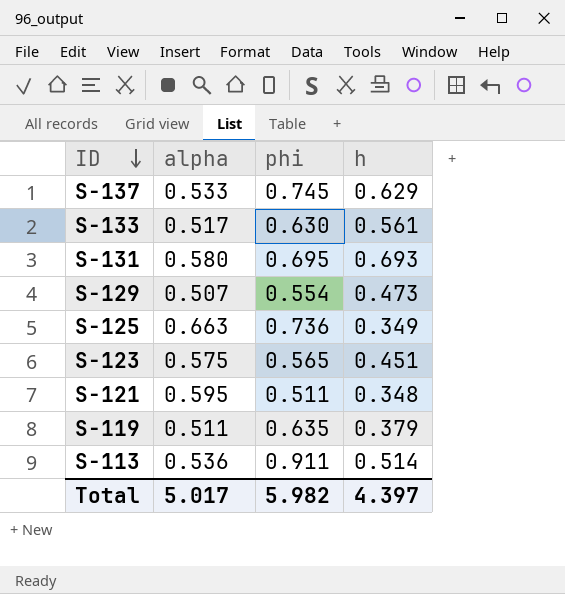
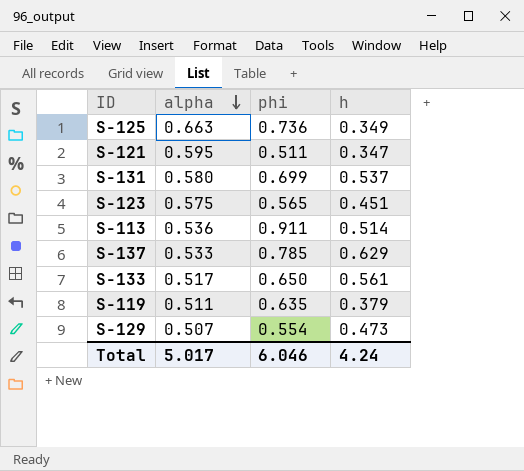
row order: ID descending -> alpha descending
S-121 | h: 0.348 -> 0.347
S-131 | phi: 0.695 -> 0.699
S-131 | h: 0.693 -> 0.537
S-137 | phi: 0.745 -> 0.785
S-133 | phi: 0.630 -> 0.650
Total | phi: 5.982 -> 6.046
Total | h: 4.397 -> 4.24

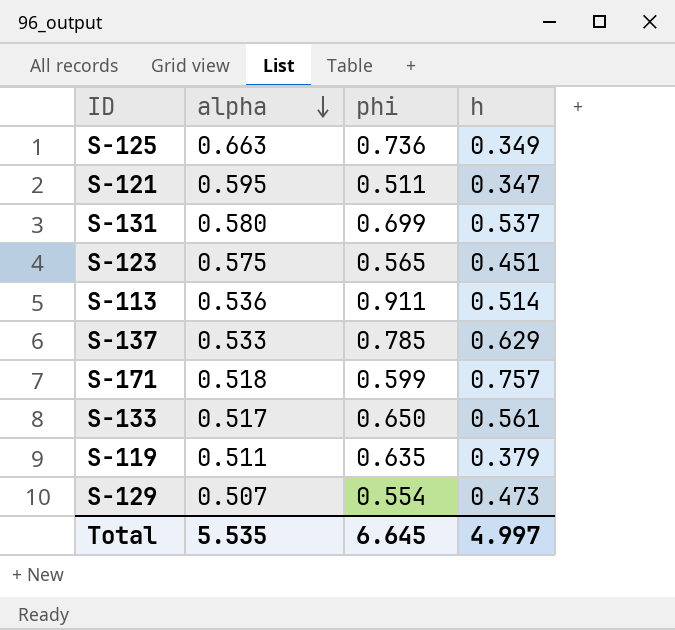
row S-171: none -> 0.518 | 0.599 | 0.757
Total | alpha: 5.017 -> 5.535
Total | phi: 6.046 -> 6.645
Total | h: 4.24 -> 4.997

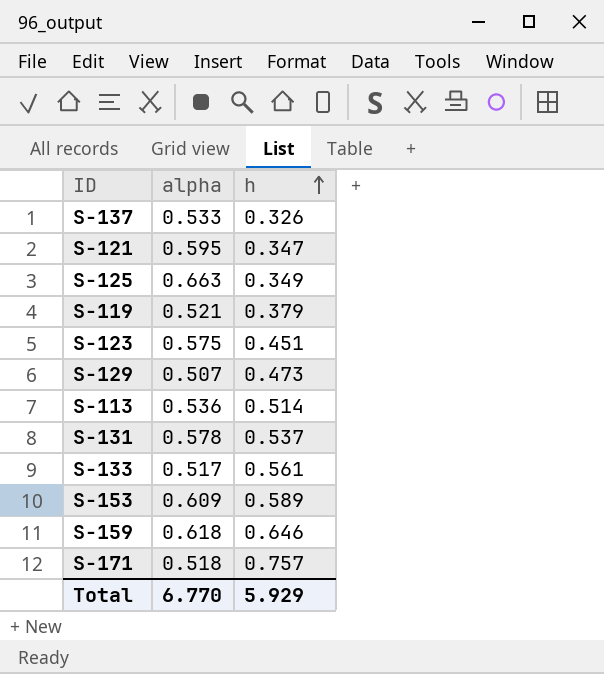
row order: alpha descending -> h ascending
column phi | position: 3 -> none
S-137 | h: 0.629 -> 0.326
S-119 | alpha: 0.511 -> 0.521
S-131 | alpha: 0.580 -> 0.578
row S-153: none -> 0.609 | 0.589
row S-159: none -> 0.618 | 0.646
Total | alpha: 5.535 -> 6.770
Total | h: 4.997 -> 5.929

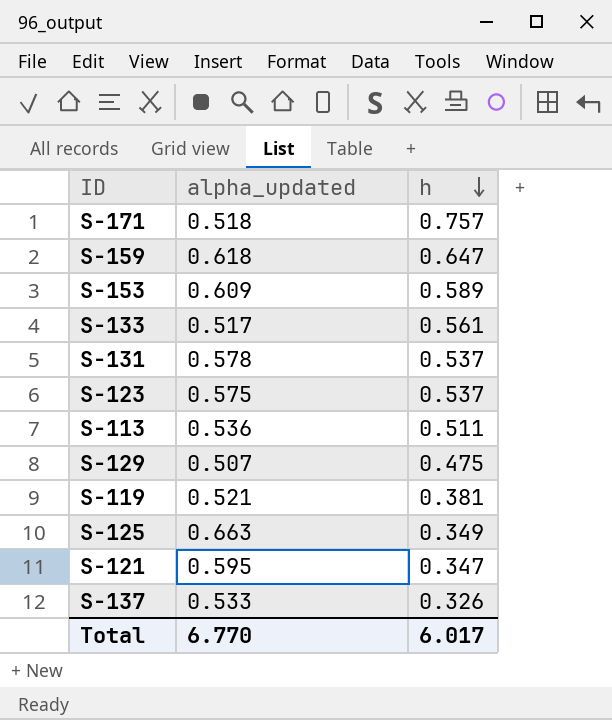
row order: h ascending -> h descending
column name: alpha -> alpha_updated
S-159 | h: 0.646 -> 0.647
S-123 | h: 0.451 -> 0.537
S-113 | h: 0.514 -> 0.511
S-129 | h: 0.473 -> 0.475
S-119 | h: 0.379 -> 0.381
Total | h: 5.929 -> 6.017

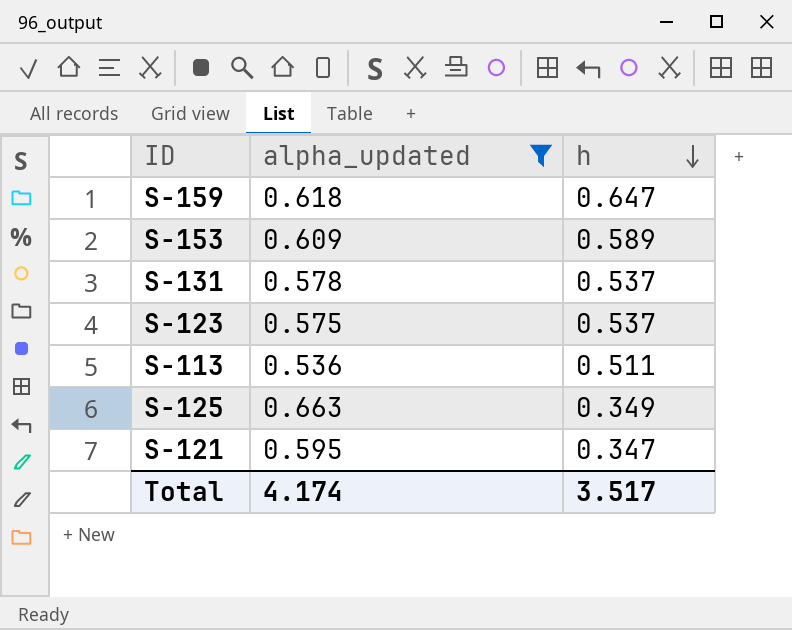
filter: none -> alpha_updated >= 0.536
Total | alpha_updated: 6.770 -> 4.174
Total | h: 6.017 -> 3.517

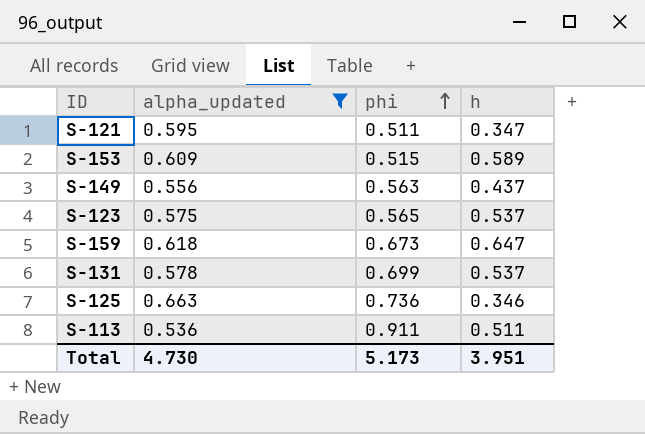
row order: h descending -> phi ascending
column phi | position: none -> 3
row S-149: none -> 0.556 | 0.563 | 0.437
S-125 | h: 0.349 -> 0.346
Total | alpha_updated: 4.174 -> 4.730
Total | h: 3.517 -> 3.951

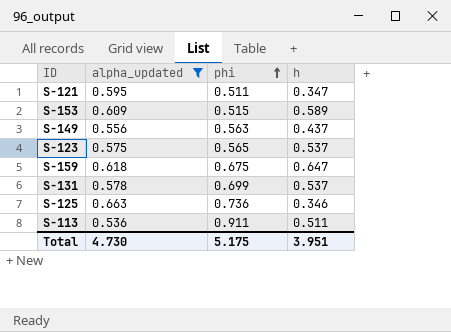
S-159 | phi: 0.673 -> 0.675
Total | phi: 5.173 -> 5.175

